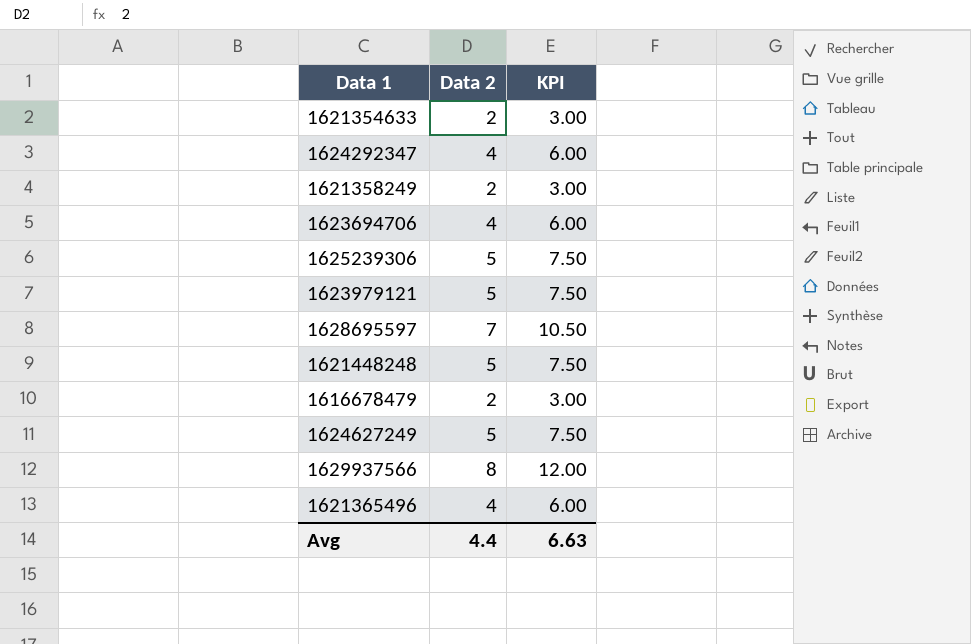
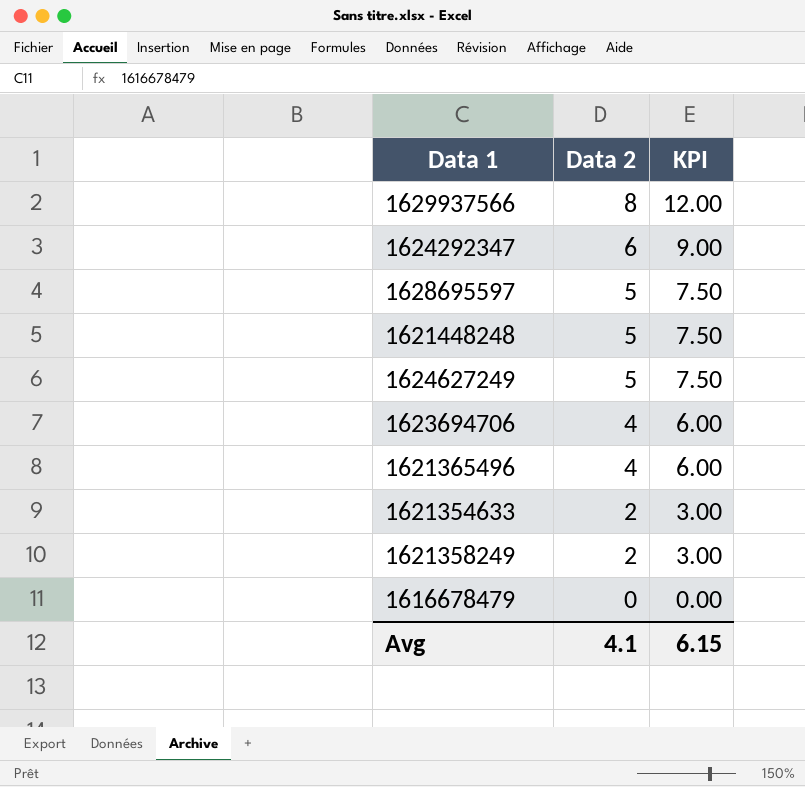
row order: none -> Data 2 descending
row 1625239306: 5 | 7.50 -> none
row 1623979121: 5 | 7.50 -> none
1624292347 | Data 2: 4 -> 6
1624292347 | KPI: 6.00 -> 9.00
1628695597 | Data 2: 7 -> 5
1628695597 | KPI: 10.50 -> 7.50
1616678479 | Data 2: 2 -> 0
1616678479 | KPI: 3.00 -> 0.00
Avg | Data 2: 4.4 -> 4.1
Avg | KPI: 6.63 -> 6.15

